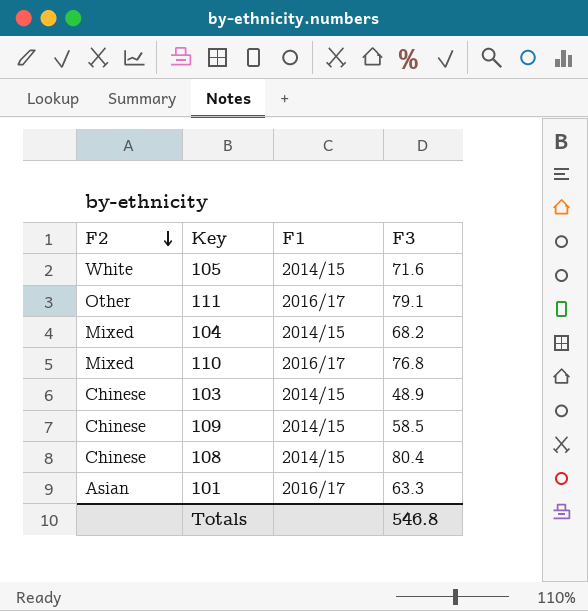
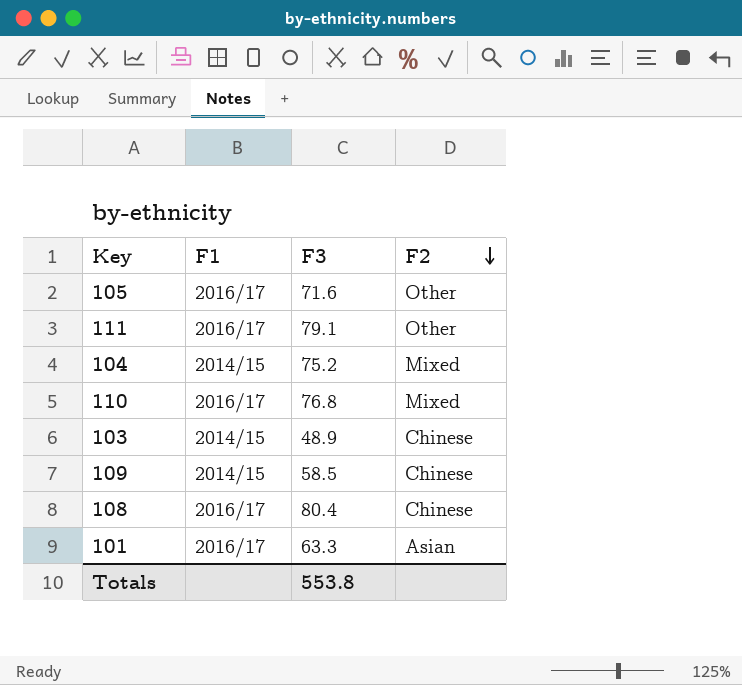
column F2 | position: 1 -> 4
105 | F1: 2014/15 -> 2016/17
105 | F2: White -> Other
104 | F3: 68.2 -> 75.2
108 | F1: 2014/15 -> 2016/17
Totals | F3: 546.8 -> 553.8

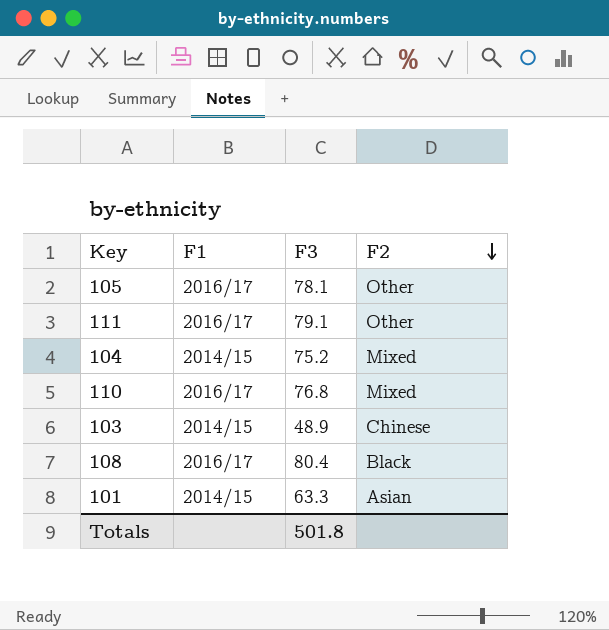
row 109: 2014/15 | 58.5 | Chinese -> none
105 | F3: 71.6 -> 78.1
108 | F2: Chinese -> Black
101 | F1: 2016/17 -> 2014/15
Totals | F3: 553.8 -> 501.8

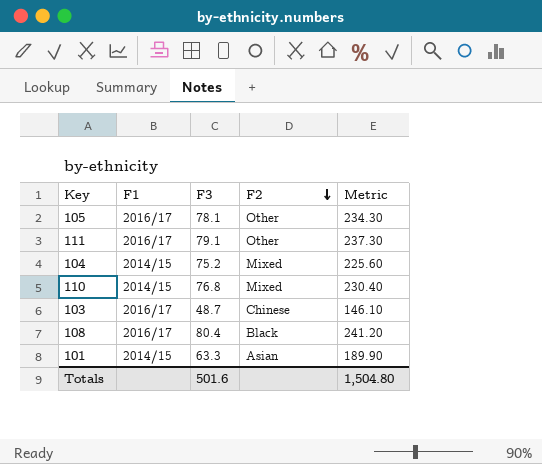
column Metric | formula: none -> [F3] * 3
110 | F1: 2016/17 -> 2014/15
103 | F1: 2014/15 -> 2016/17
103 | F3: 48.9 -> 48.7
Totals | F3: 501.8 -> 501.6

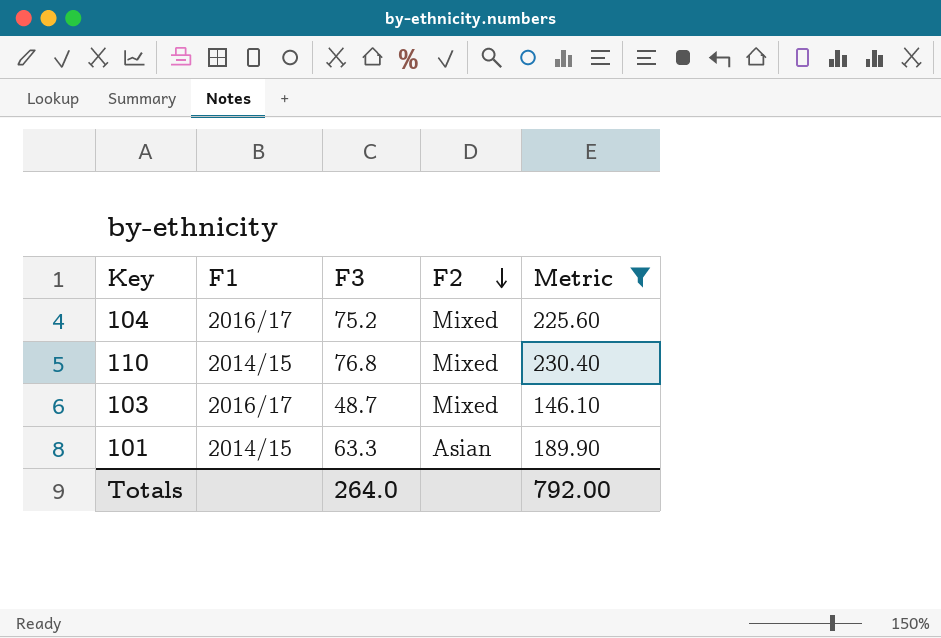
filter: none -> Metric <= 230.40
104 | F1: 2014/15 -> 2016/17
103 | F2: Chinese -> Mixed
Totals | F3: 501.6 -> 264.0
Totals | Metric: 1,504.80 -> 792.00

